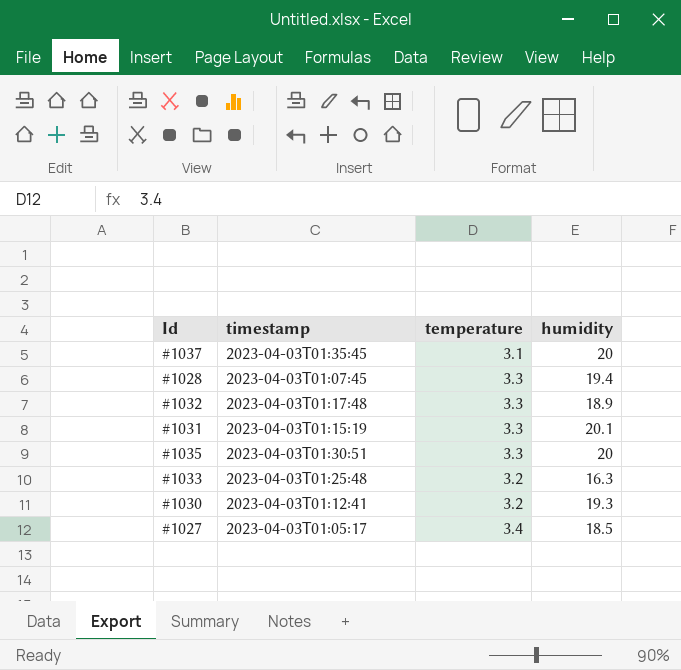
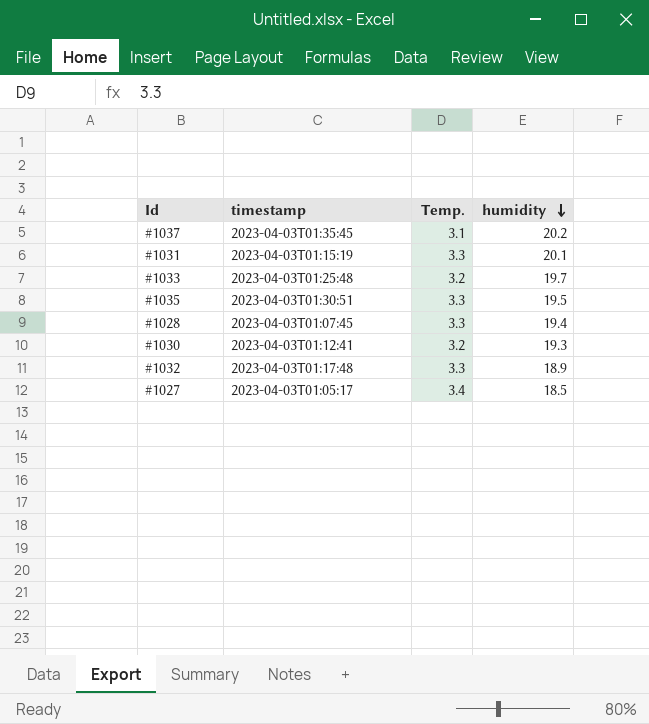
row order: none -> humidity descending
column name: temperature -> Temp.
#1037 | humidity: 20 -> 20.2
#1033 | humidity: 16.3 -> 19.7
#1035 | humidity: 20 -> 19.5

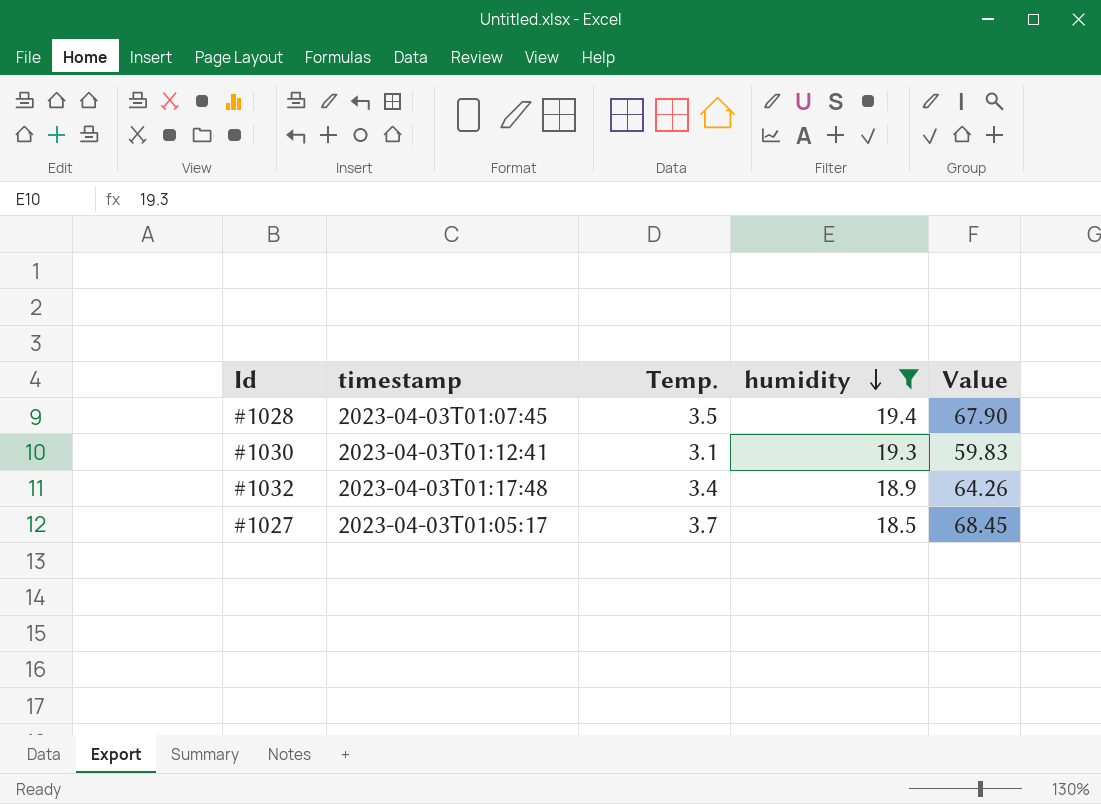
filter: none -> humidity <= 19.4
column Value | formula: none -> [Temp.] * [humidity]
#1028 | Temp.: 3.3 -> 3.5
#1030 | Temp.: 3.2 -> 3.1
#1032 | Temp.: 3.3 -> 3.4
#1027 | Temp.: 3.4 -> 3.7

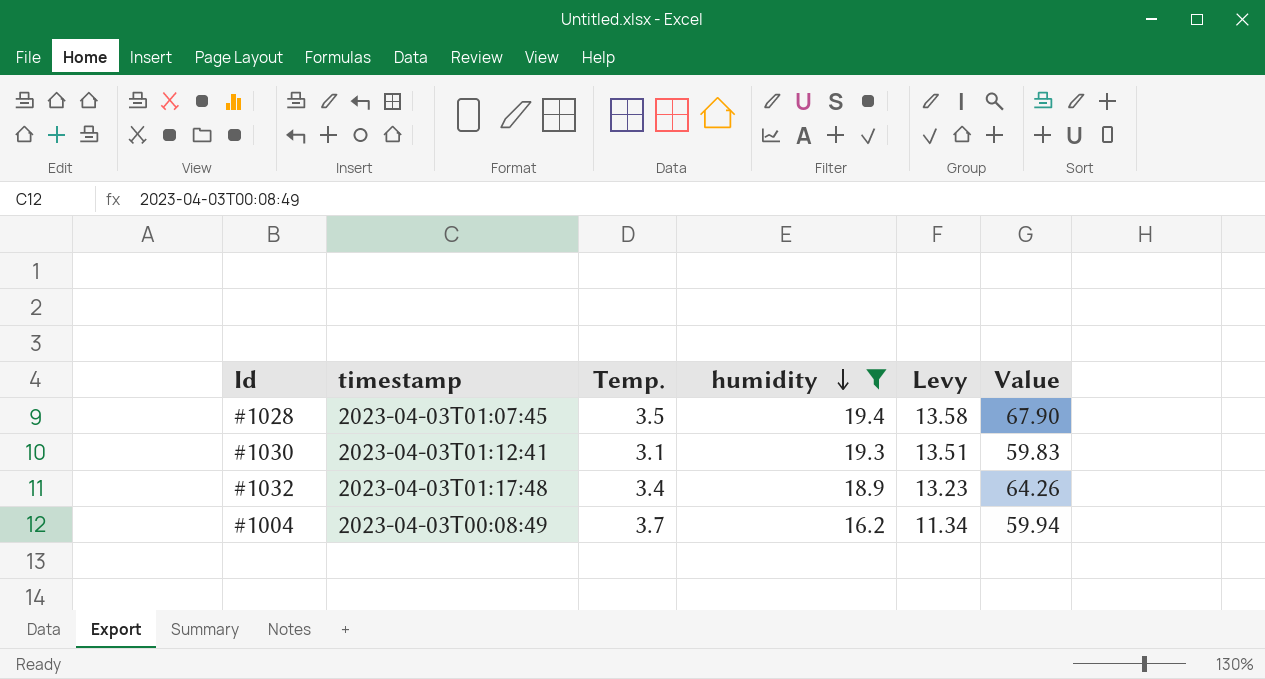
column Levy | formula: none -> [humidity] * 0.7
row #1027: 2023-04-03T01:05:17 | 3.7 | 18.5 | 68.45 -> none
row #1004: none -> 2023-04-03T00:08:49 | 3.7 | 16.2 | 11.34 | 59.94

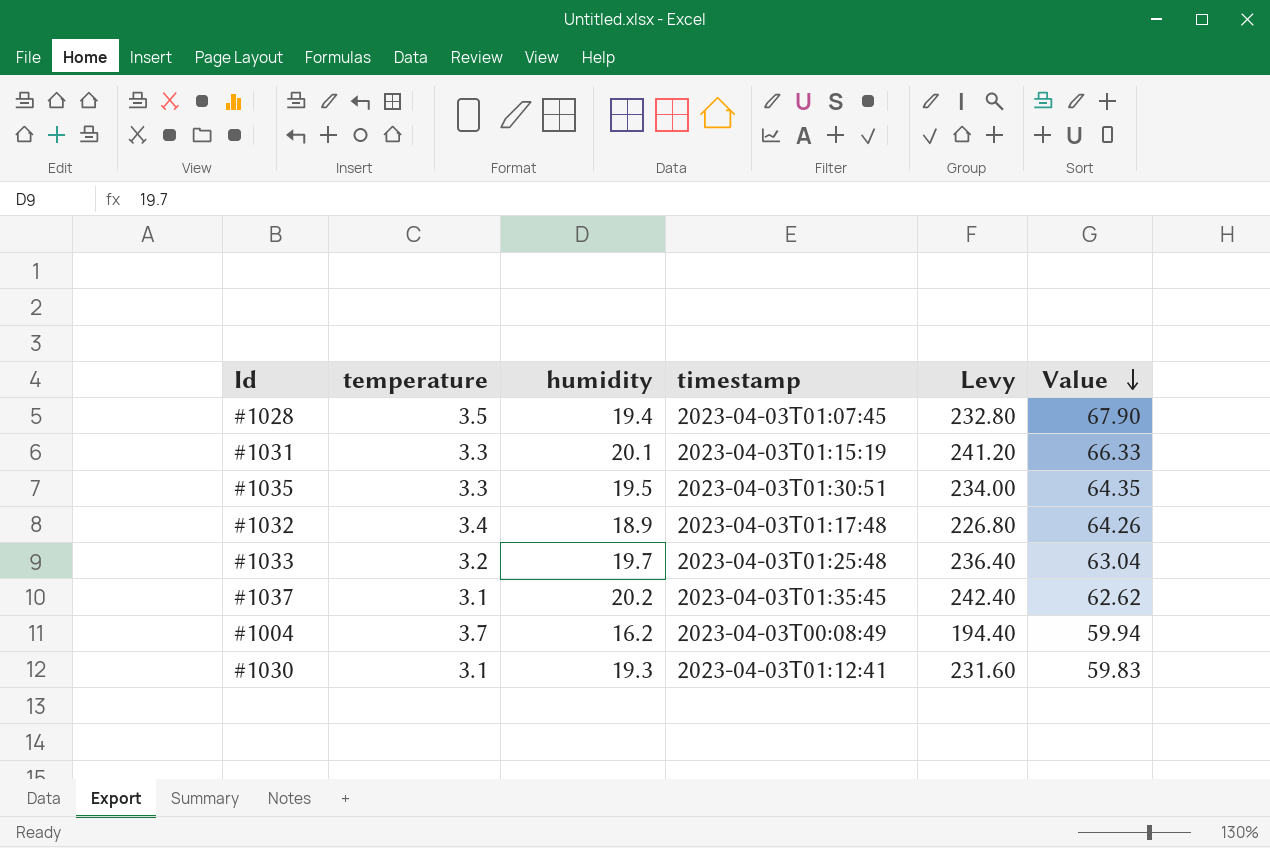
filter: humidity <= 19.4 -> none
row order: humidity descending -> Value descending
column name: Temp. -> temperature
column timestamp | position: 2 -> 4
column Levy | formula: [humidity] * 0.7 -> [humidity] * 12

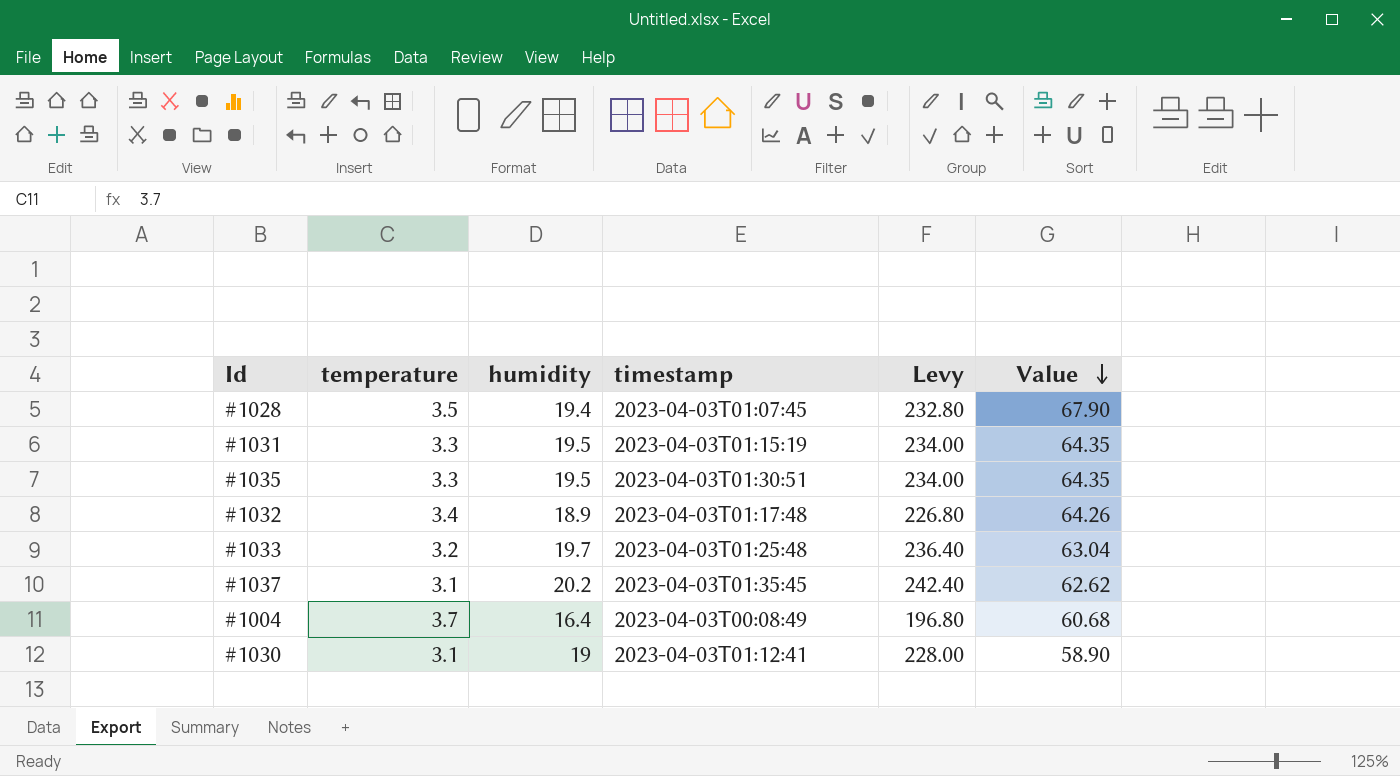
#1031 | humidity: 20.1 -> 19.5
#1031 | Levy: 241.20 -> 234.00
#1031 | Value: 66.33 -> 64.35
#1004 | humidity: 16.2 -> 16.4
#1004 | Levy: 194.40 -> 196.80
#1004 | Value: 59.94 -> 60.68
#1030 | humidity: 19.3 -> 19
#1030 | Levy: 231.60 -> 228.00
#1030 | Value: 59.83 -> 58.90

